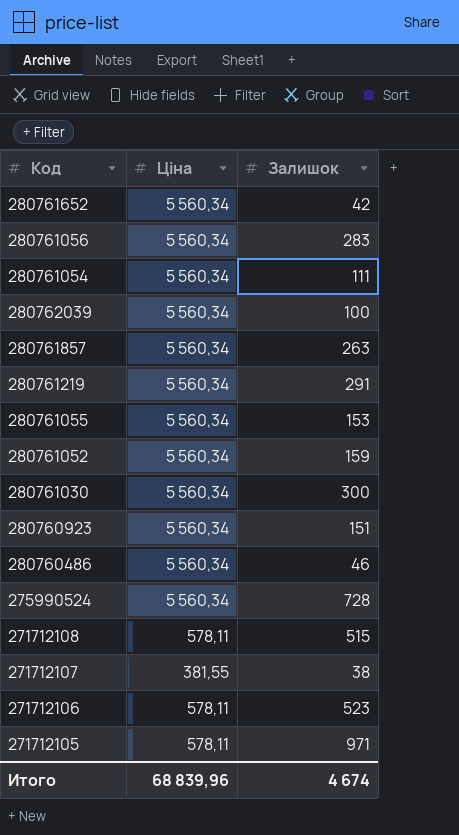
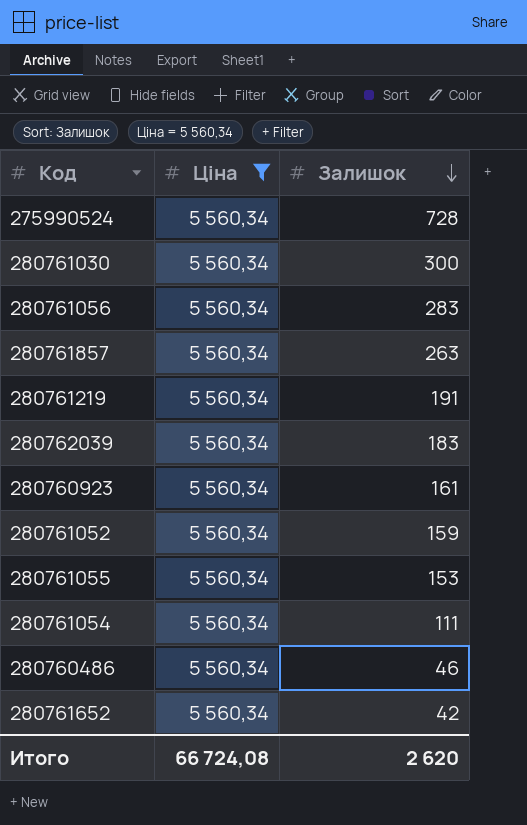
filter: none -> Ціна = 5 560,34
row order: none -> Залишок descending
280761219 | Залишок: 291 -> 191
280762039 | Залишок: 100 -> 183
280760923 | Залишок: 151 -> 161
Итого | Ціна: 68 839,96 -> 66 724,08
Итого | Залишок: 4 674 -> 2 620

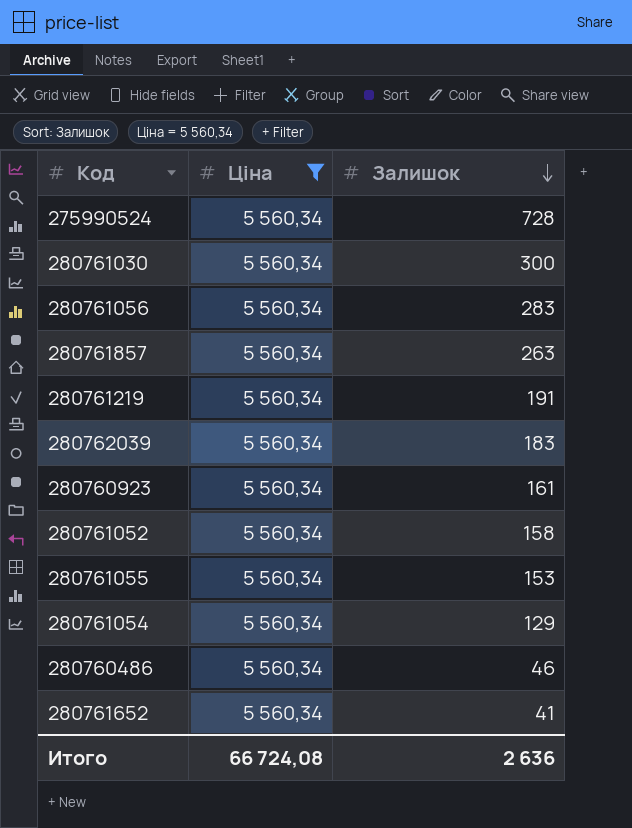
280761052 | Залишок: 159 -> 158
280761054 | Залишок: 111 -> 129
280761652 | Залишок: 42 -> 41
Итого | Залишок: 2 620 -> 2 636

